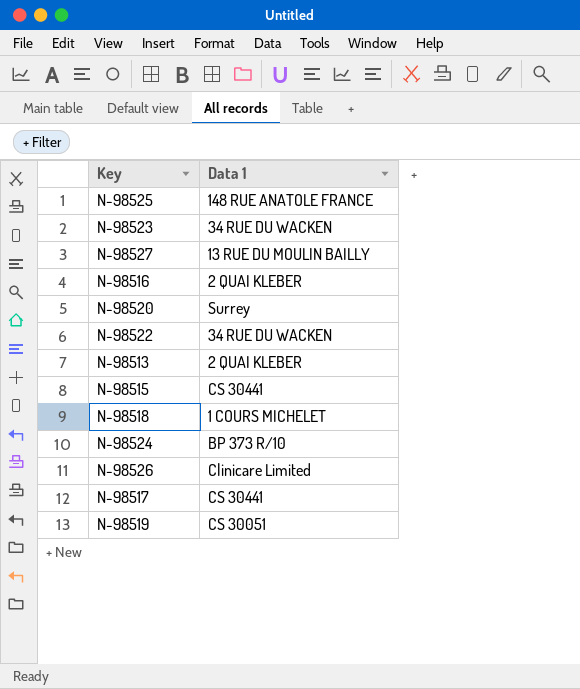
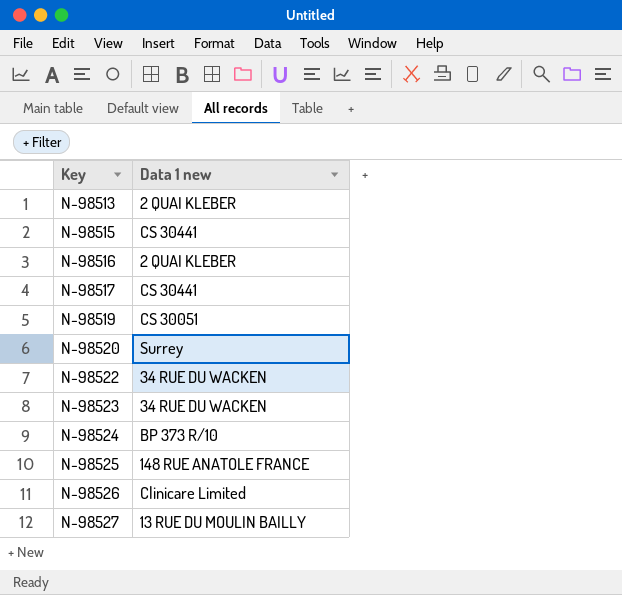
row order: none -> Key ascending
column name: Data 1 -> Data 1 new
row N-98518: 1 COURS MICHELET -> none

